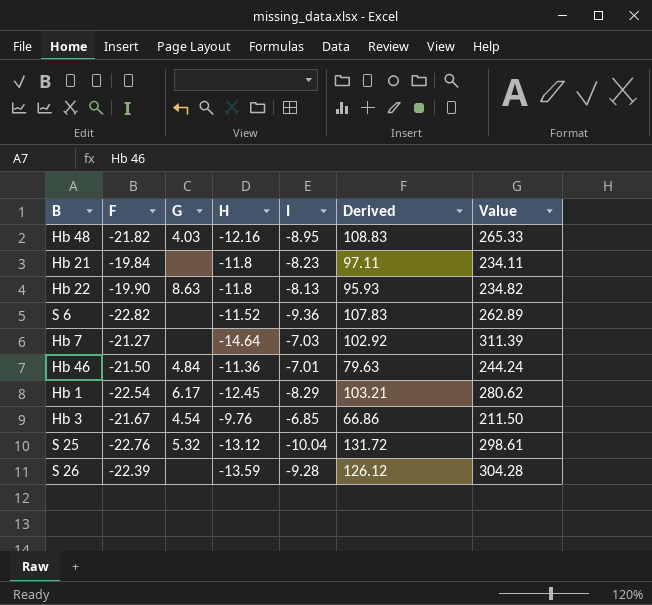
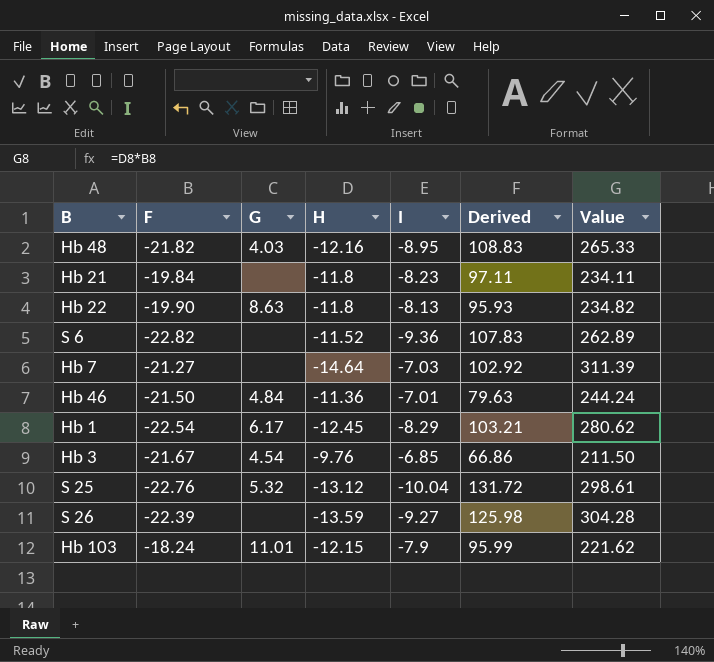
S 26 | I: -9.28 -> -9.27
S 26 | Derived: 126.12 -> 125.98
row Hb 103: none -> -18.24 | 11.01 | -12.15 | -7.9 | 95.99 | 221.62

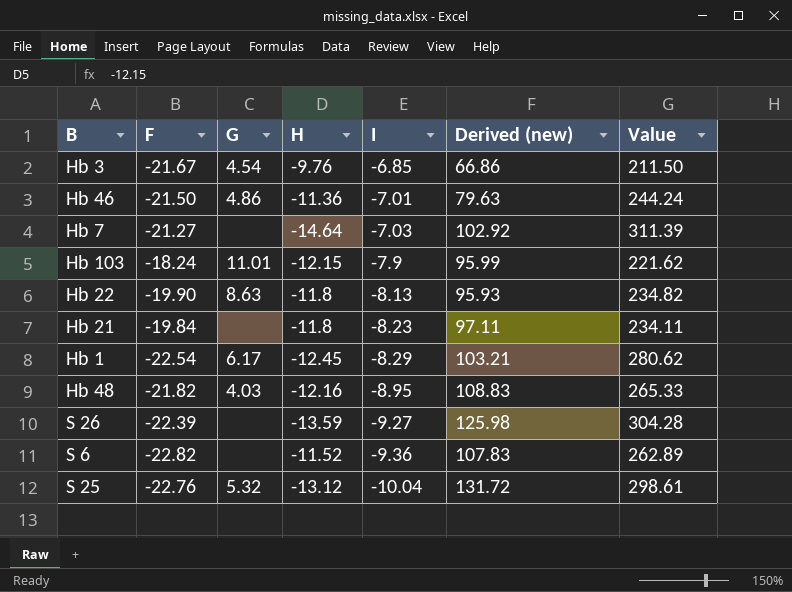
row order: none -> I descending
column name: Derived -> Derived (new)
Hb 46 | G: 4.84 -> 4.86

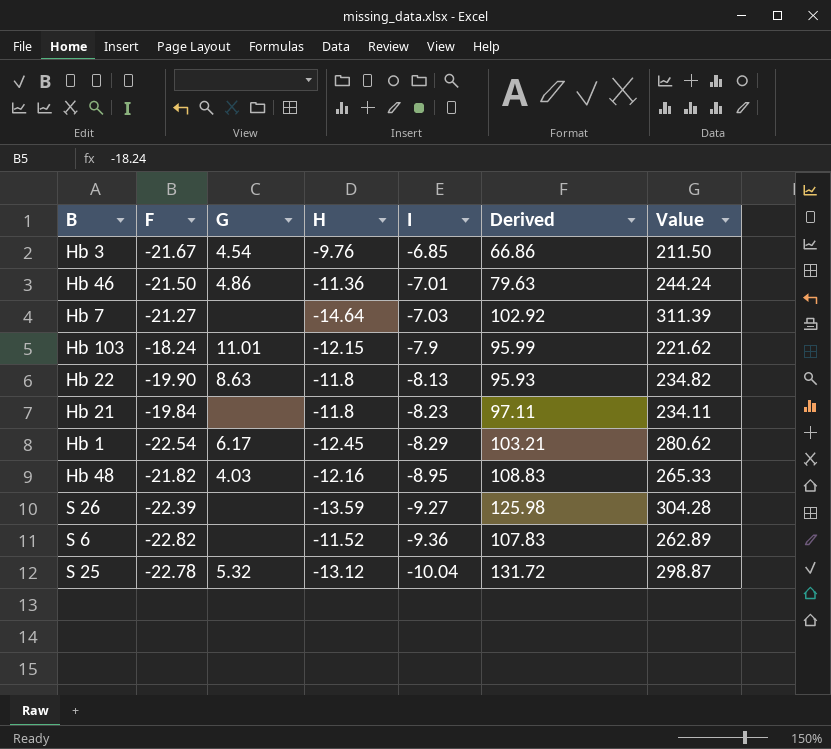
column name: Derived (new) -> Derived
S 25 | F: -22.76 -> -22.78
S 25 | Value: 298.61 -> 298.87

